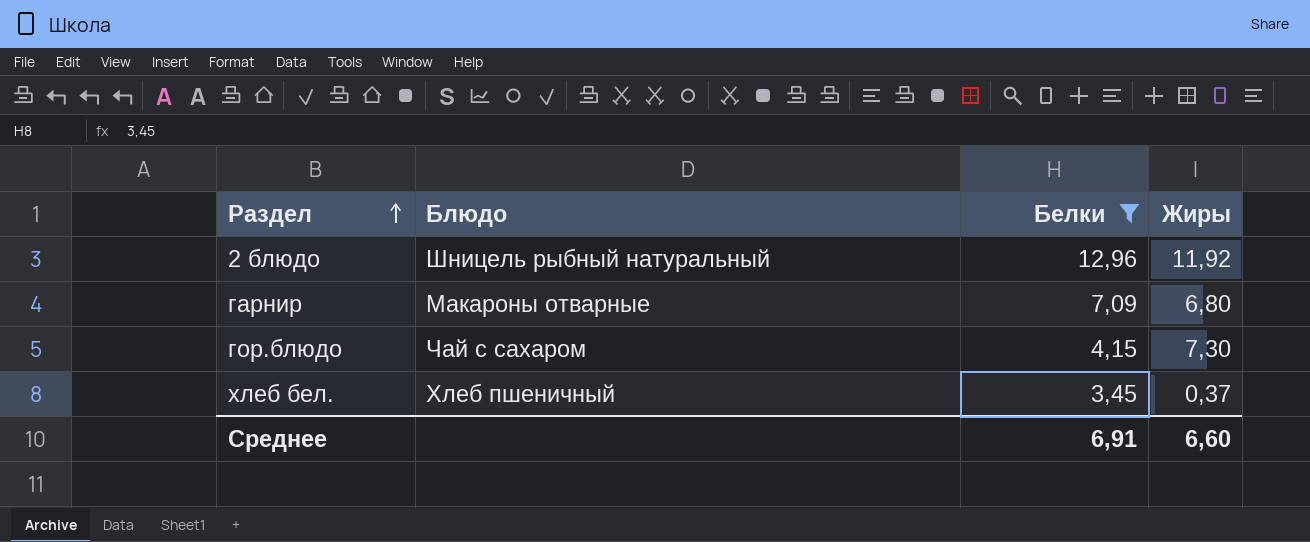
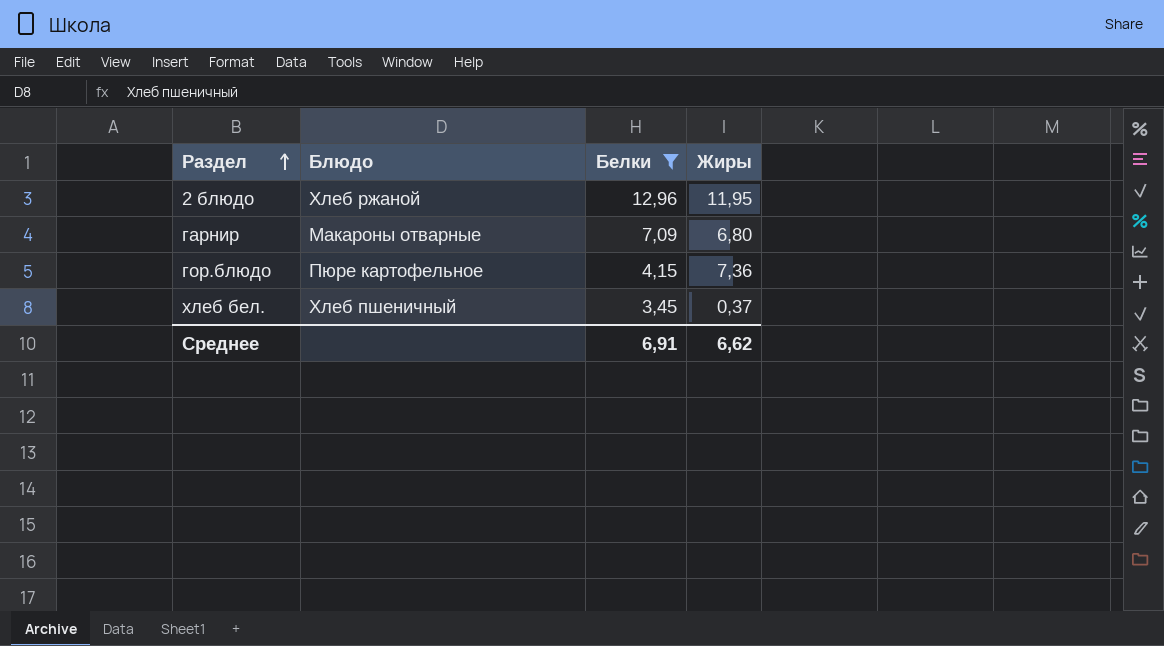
2 блюдо | Блюдо: Шницель рыбный натуральный -> Хлеб ржаной
2 блюдо | Жиры: 11,92 -> 11,95
гор.блюдо | Блюдо: Чай с сахаром -> Пюре картофельное
гор.блюдо | Жиры: 7,30 -> 7,36
Среднее | Жиры: 6,60 -> 6,62

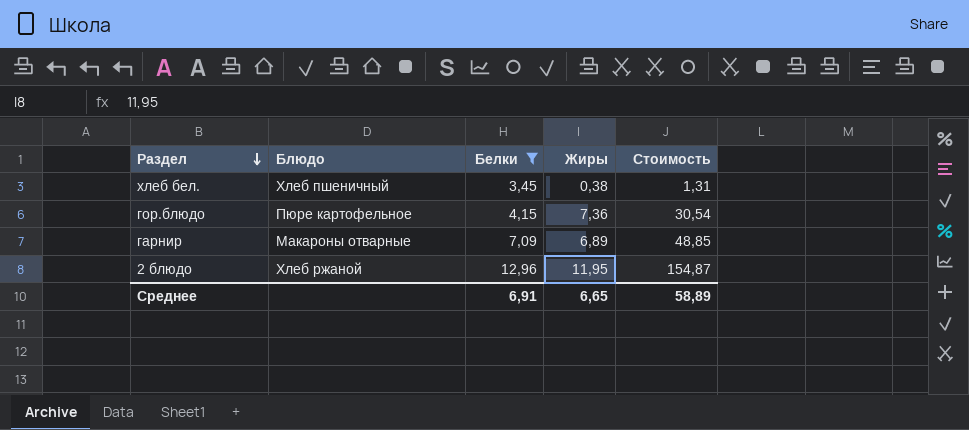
row order: Раздел ascending -> Раздел descending
column Стоимость | formula: none -> [Белки] * [Жиры]
хлеб бел. | Жиры: 0,37 -> 0,38
гарнир | Жиры: 6,80 -> 6,89
Среднее | Жиры: 6,62 -> 6,65

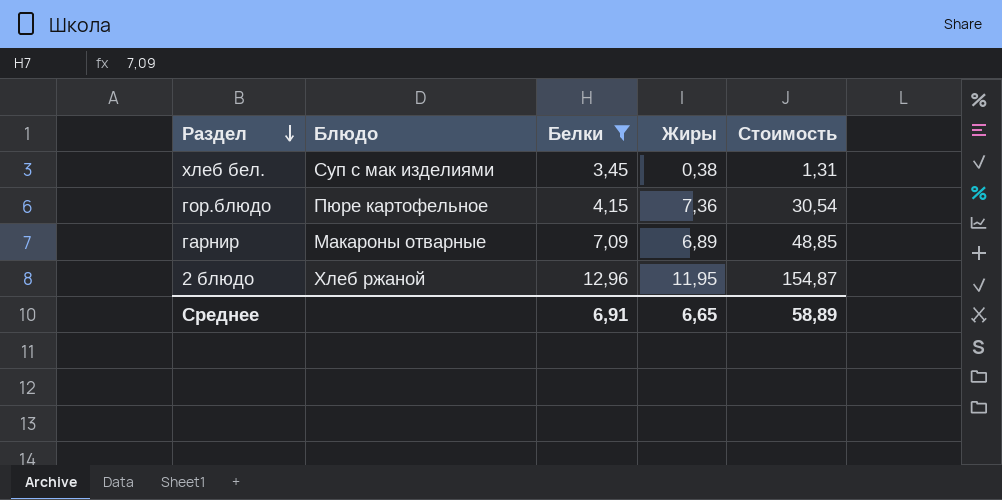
хлеб бел. | Блюдо: Хлеб пшеничный -> Суп с мак изделиями

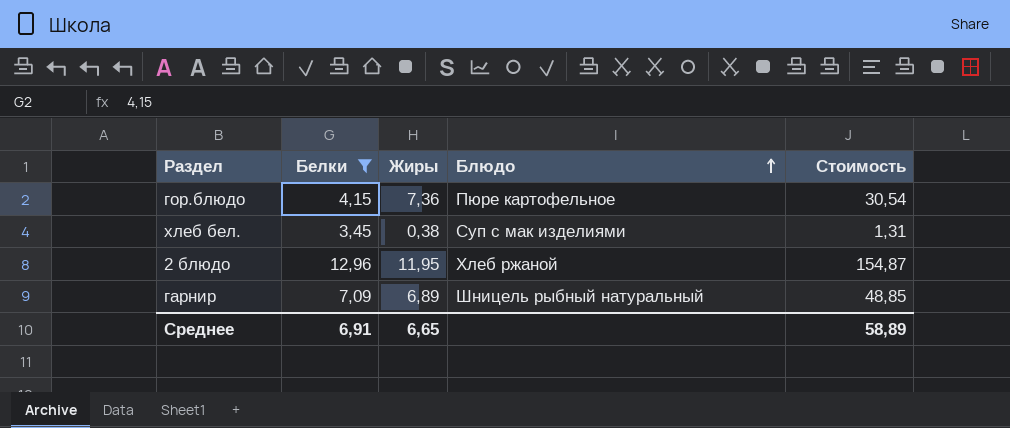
row order: Раздел descending -> Блюдо ascending
column Блюдо | position: 2 -> 4
гарнир | Блюдо: Макароны отварные -> Шницель рыбный натуральный

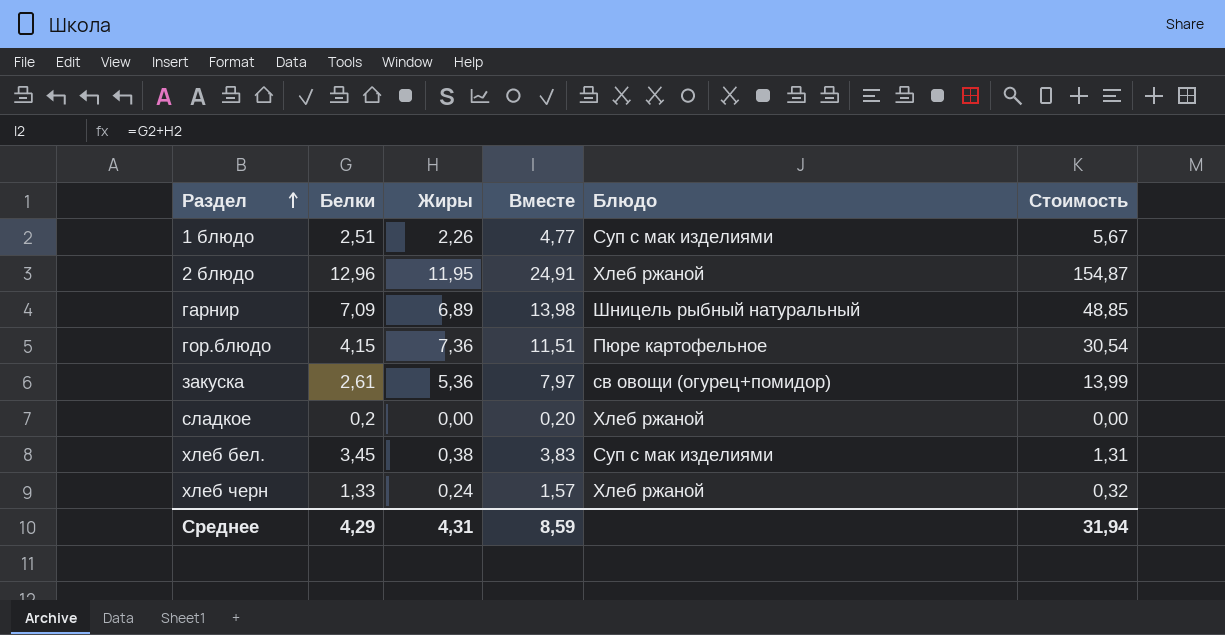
filter: Белки >= 3,45 -> none
row order: Блюдо ascending -> Раздел ascending
column Вместе | formula: none -> [Белки] + [Жиры]
Среднее | Белки: 6,91 -> 4,29
Среднее | Жиры: 6,65 -> 4,31
Среднее | Стоимость: 58,89 -> 31,94

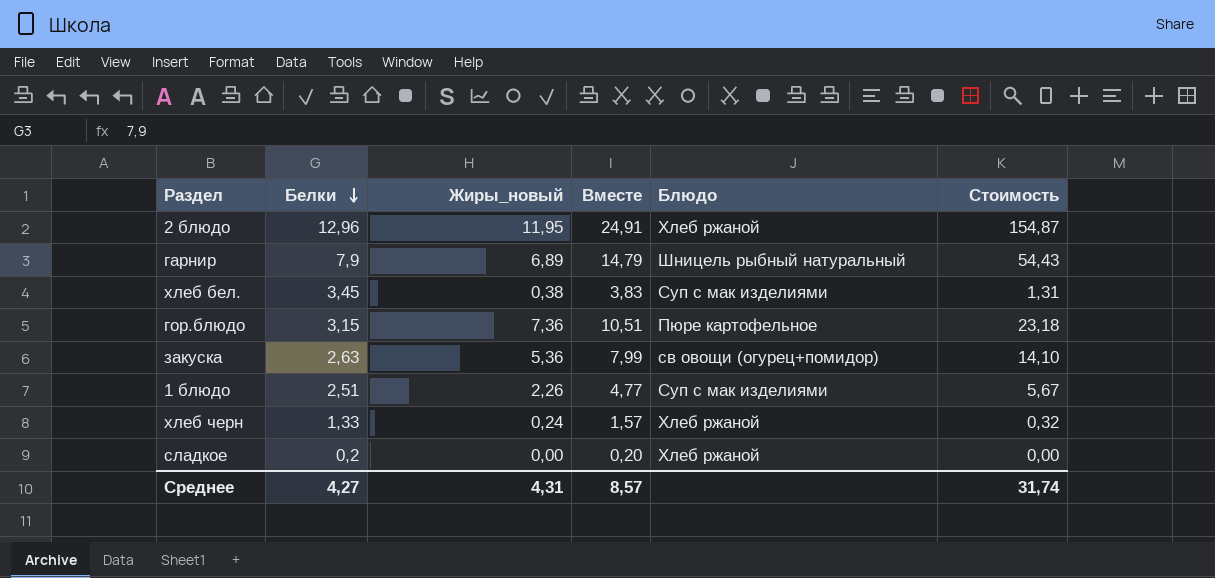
row order: Раздел ascending -> Белки descending
column name: Жиры -> Жиры_новый
гарнир | Белки: 7,09 -> 7,9
гарнир | Вместе: 13,98 -> 14,79
гарнир | Стоимость: 48,85 -> 54,43
гор.блюдо | Белки: 4,15 -> 3,15
гор.блюдо | Вместе: 11,51 -> 10,51
гор.блюдо | Стоимость: 30,54 -> 23,18
закуска | Белки: 2,61 -> 2,63
закуска | Вместе: 7,97 -> 7,99
закуска | Стоимость: 13,99 -> 14,10
Среднее | Белки: 4,29 -> 4,27
Среднее | Вместе: 8,59 -> 8,57
Среднее | Стоимость: 31,94 -> 31,74

